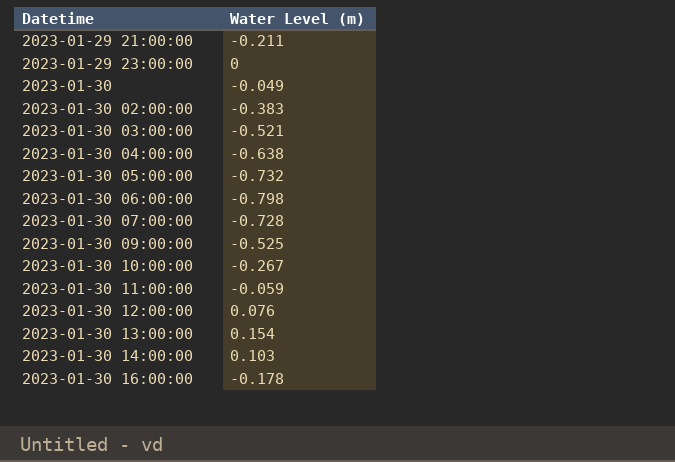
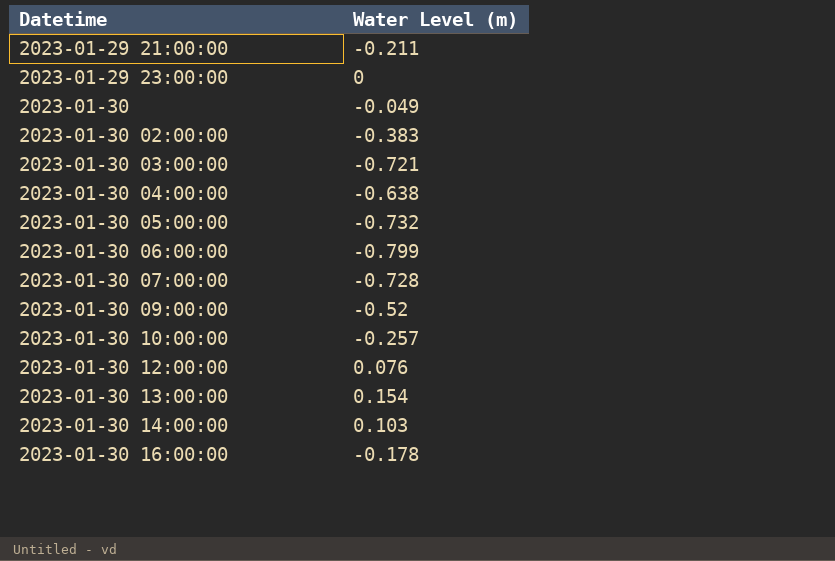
row 2023-01-30 11:00:00: -0.059 -> none
2023-01-30 03:00:00 | Water Level (m): -0.521 -> -0.721
2023-01-30 06:00:00 | Water Level (m): -0.798 -> -0.799
2023-01-30 09:00:00 | Water Level (m): -0.525 -> -0.52
2023-01-30 10:00:00 | Water Level (m): -0.267 -> -0.257

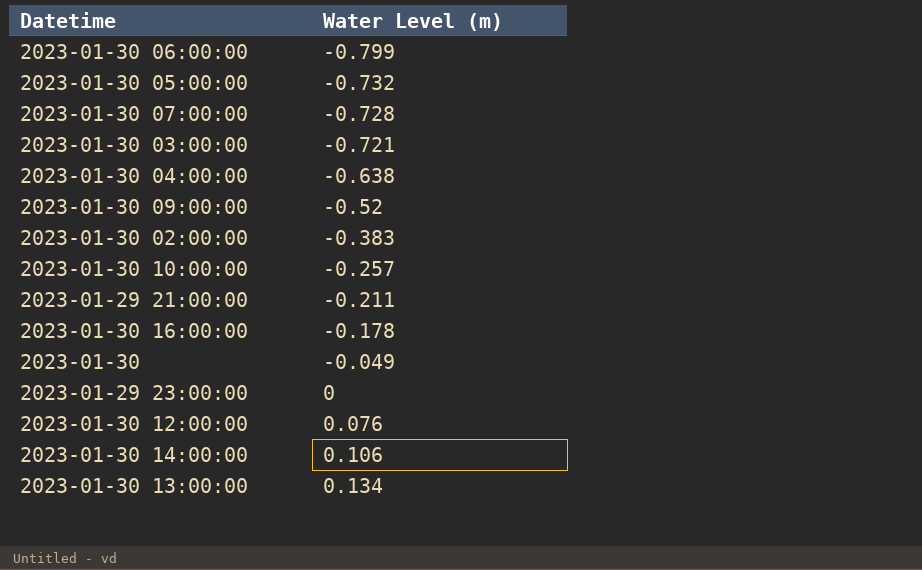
row order: Datetime ascending -> Water Level (m) ascending
2023-01-30 14:00:00 | Water Level (m): 0.103 -> 0.106
2023-01-30 13:00:00 | Water Level (m): 0.154 -> 0.134

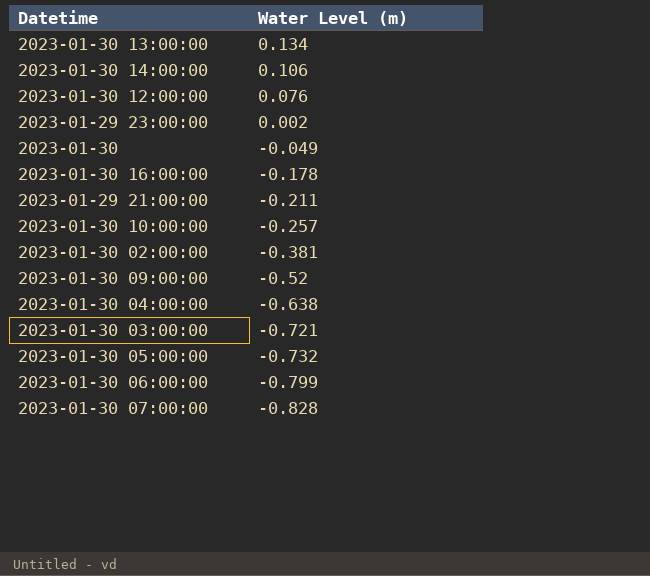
row order: Water Level (m) ascending -> Water Level (m) descending
2023-01-29 23:00:00 | Water Level (m): 0 -> 0.002
2023-01-30 02:00:00 | Water Level (m): -0.383 -> -0.381
2023-01-30 07:00:00 | Water Level (m): -0.728 -> -0.828

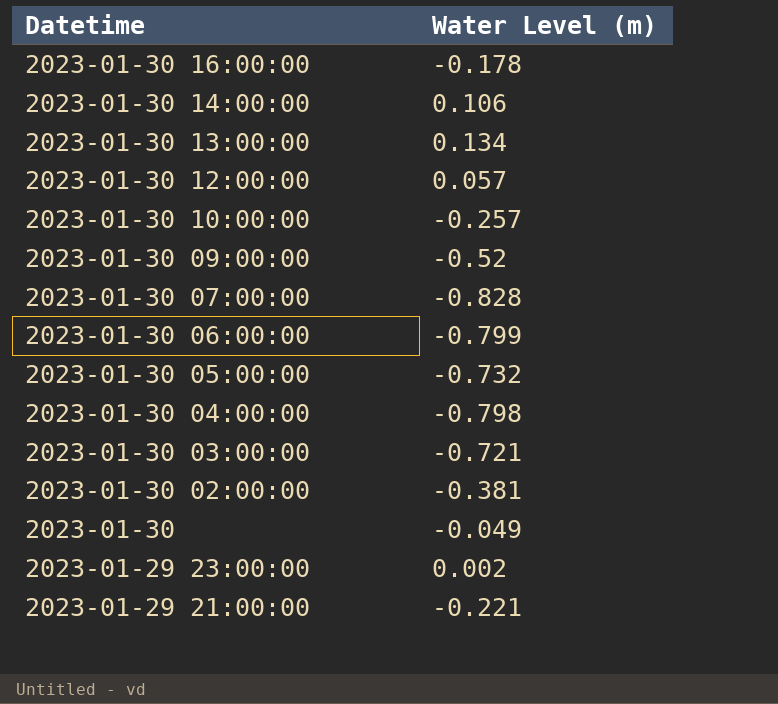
row order: Water Level (m) descending -> Datetime descending
2023-01-30 12:00:00 | Water Level (m): 0.076 -> 0.057
2023-01-30 04:00:00 | Water Level (m): -0.638 -> -0.798
2023-01-29 21:00:00 | Water Level (m): -0.211 -> -0.221

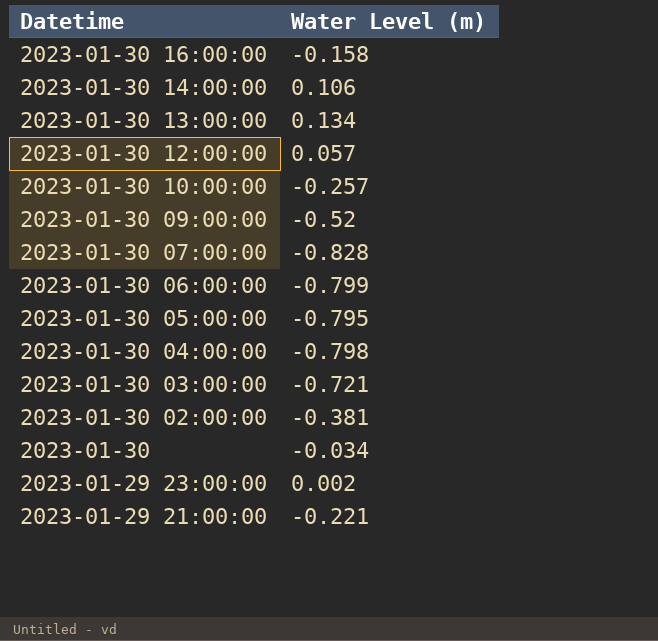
2023-01-30 16:00:00 | Water Level (m): -0.178 -> -0.158
2023-01-30 05:00:00 | Water Level (m): -0.732 -> -0.795
2023-01-30 | Water Level (m): -0.049 -> -0.034

